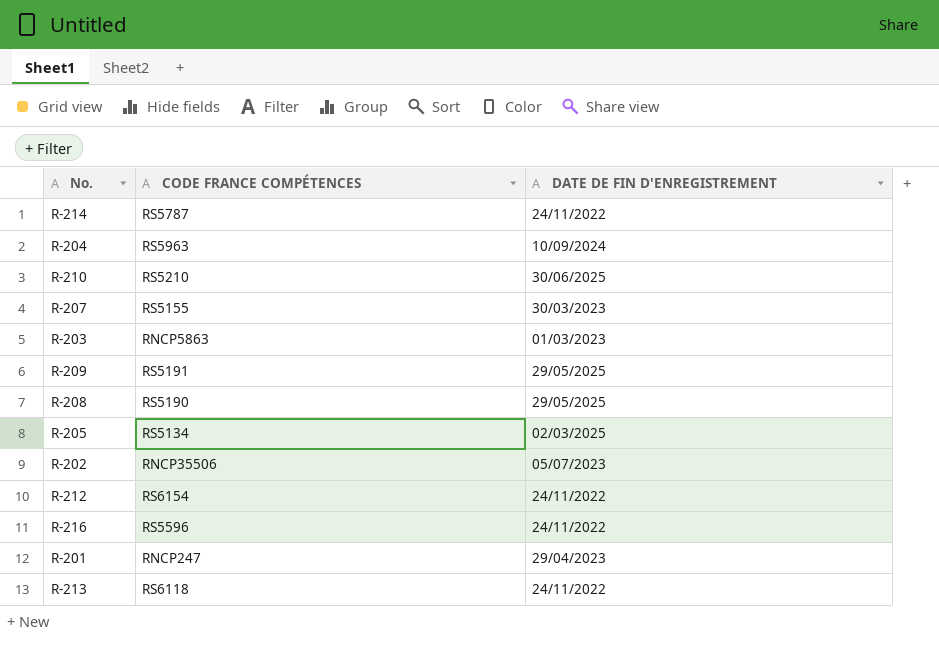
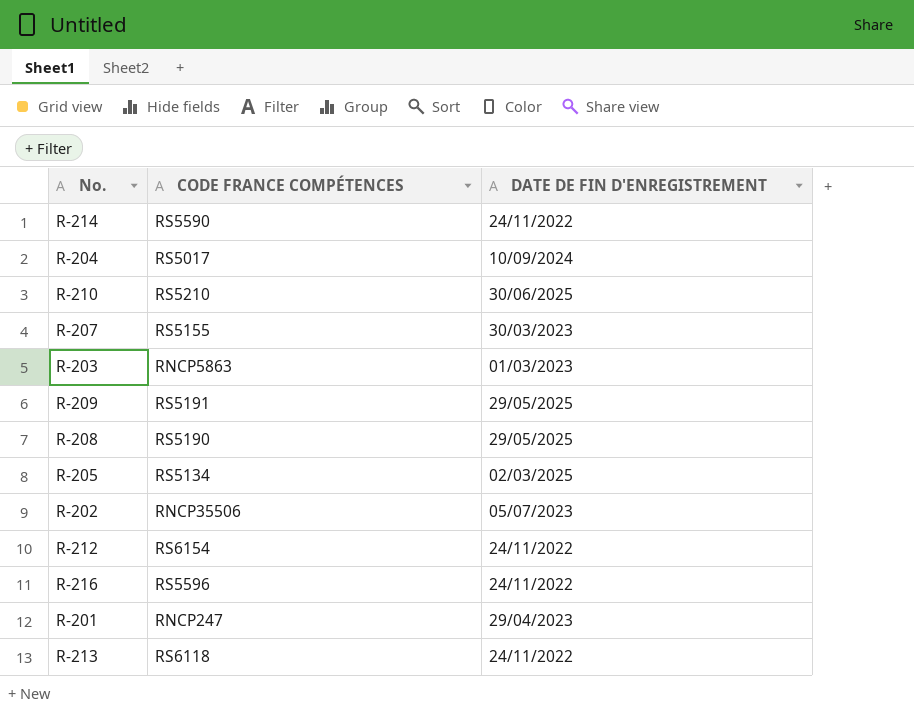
R-214 | CODE FRANCE COMPÉTENCES: RS5787 -> RS5590
R-204 | CODE FRANCE COMPÉTENCES: RS5963 -> RS5017

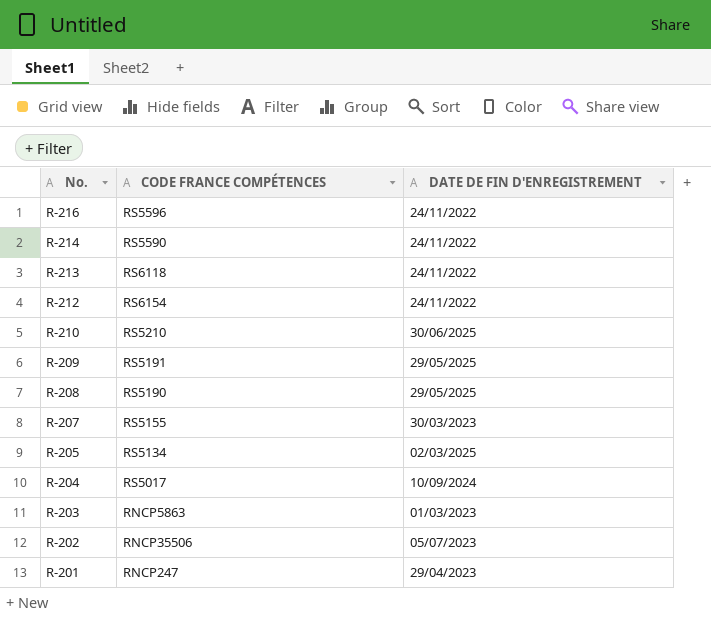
row order: none -> No. descending

